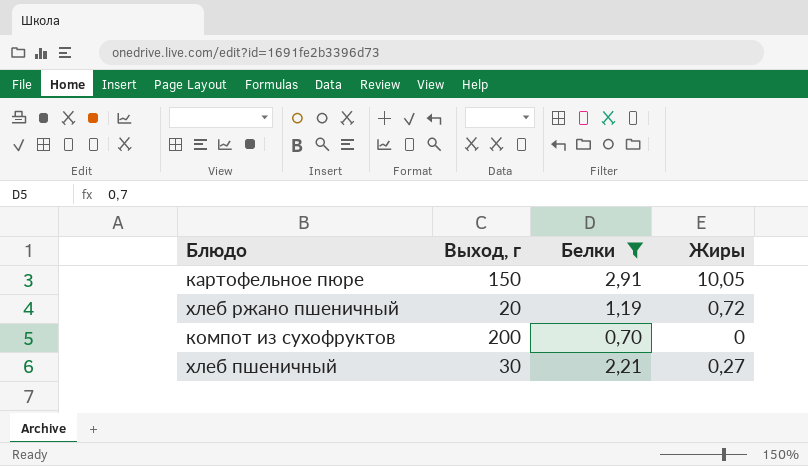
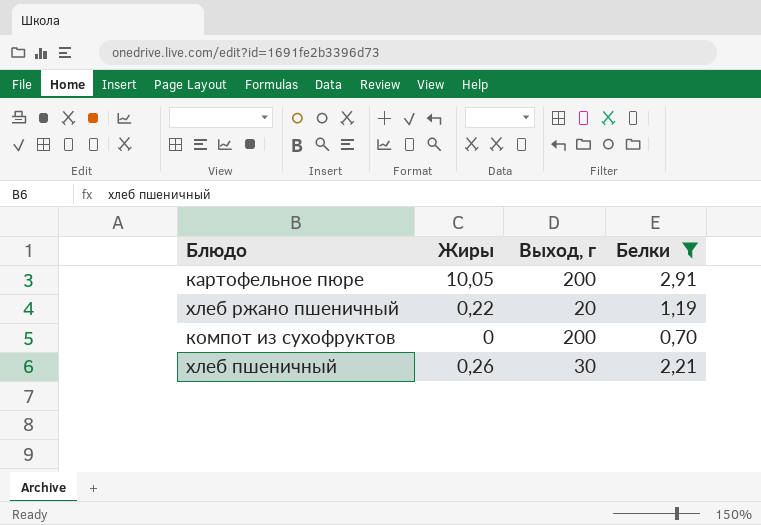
column Жиры | position: 4 -> 2
картофельное пюре | Выход, г: 150 -> 200
хлеб ржано пшеничный | Жиры: 0,72 -> 0,22
хлеб пшеничный | Жиры: 0,27 -> 0,26

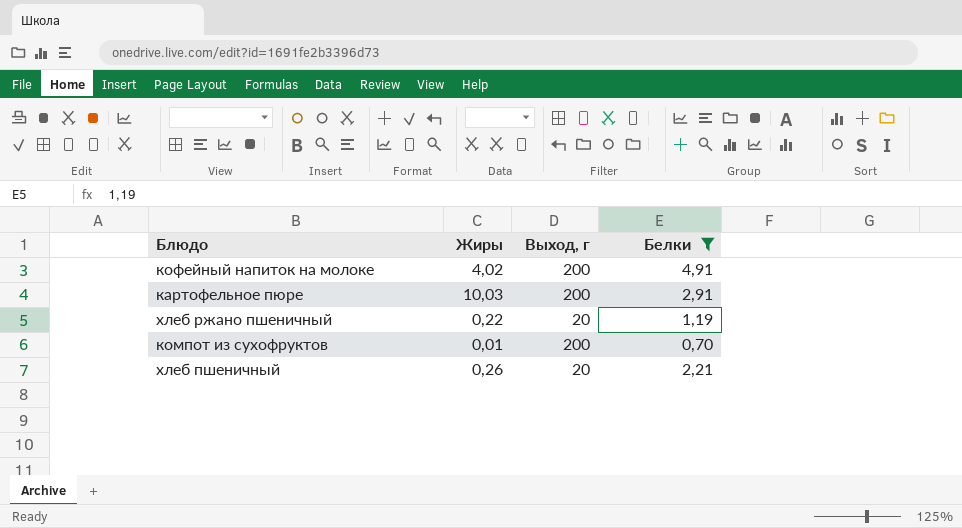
row кофейный напиток на молоке: none -> 4,02 | 200 | 4,91
картофельное пюре | Жиры: 10,05 -> 10,03
компот из сухофруктов | Жиры: 0 -> 0,01
хлеб пшеничный | Выход, г: 30 -> 20

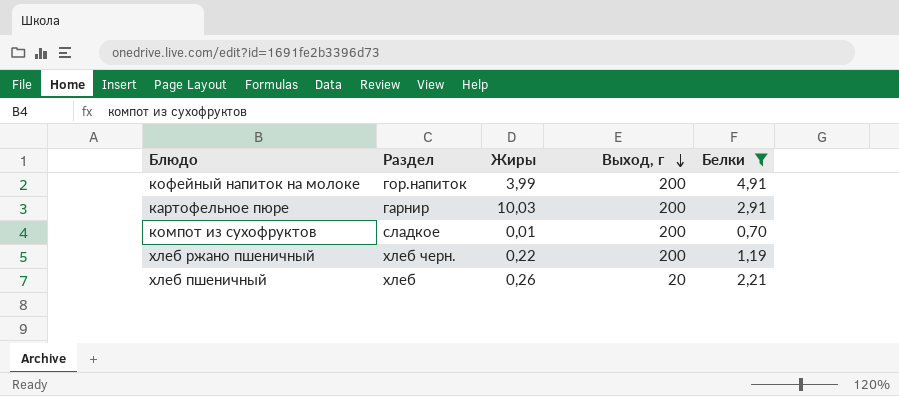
row order: none -> Выход, г descending
column Раздел | position: none -> 2
кофейный напиток на молоке | Жиры: 4,02 -> 3,99
хлеб ржано пшеничный | Выход, г: 20 -> 200

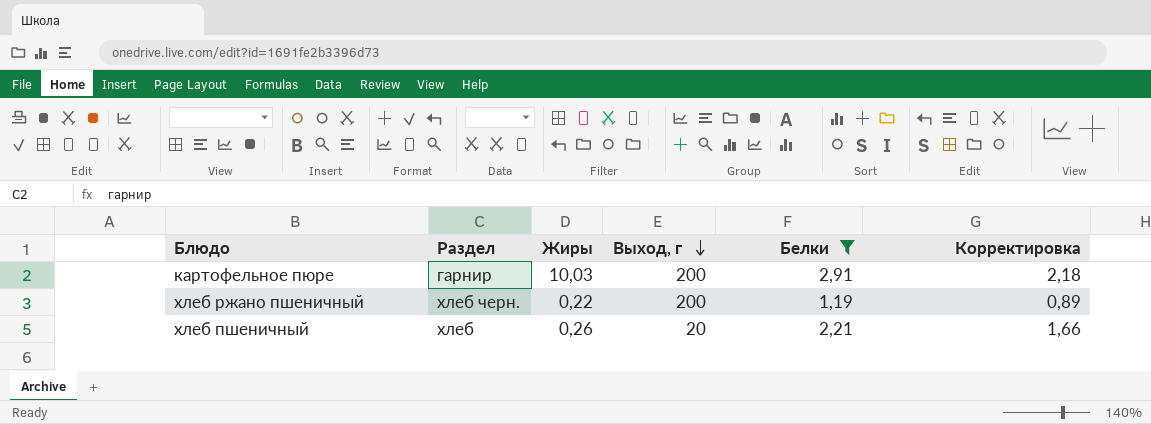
column Корректировка | formula: none -> [Белки] * 0,75
row кофейный напиток на молоке: гор.напиток | 3,99 | 200 | 4,91 -> none
row компот из сухофруктов: сладкое | 0,01 | 200 | 0,70 -> none

